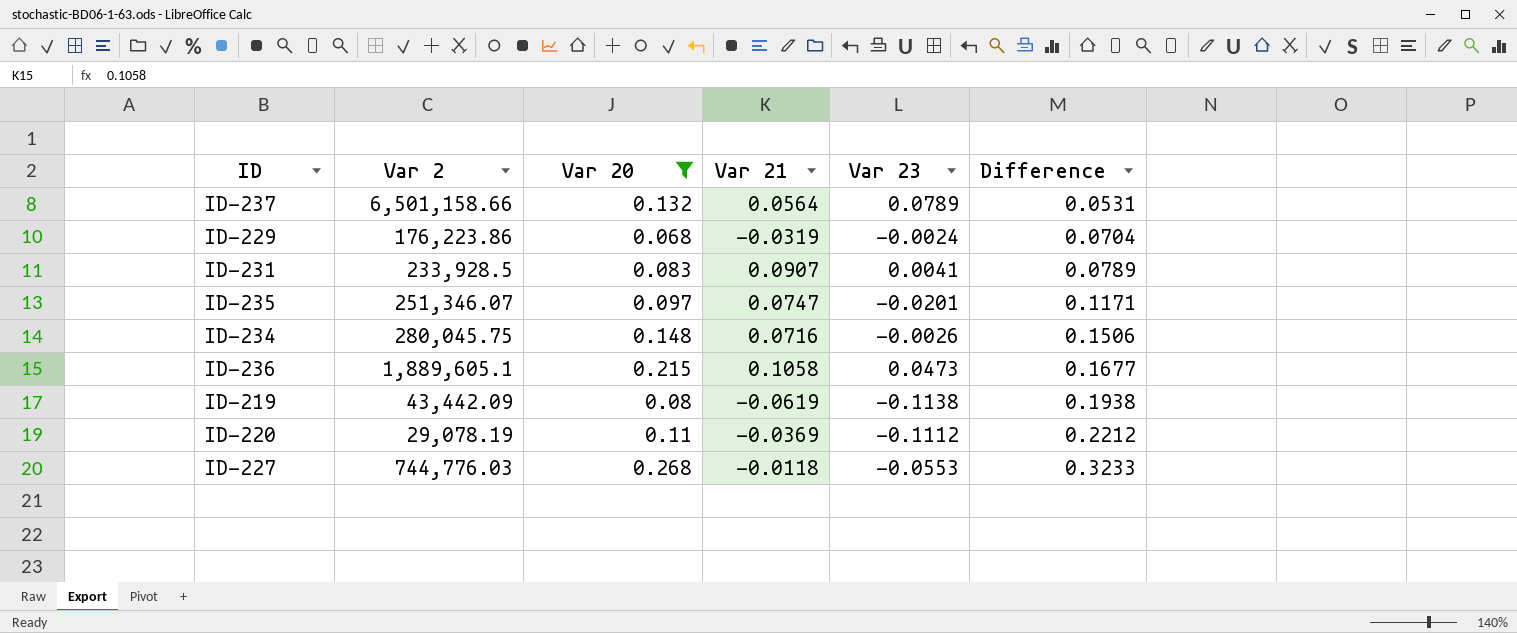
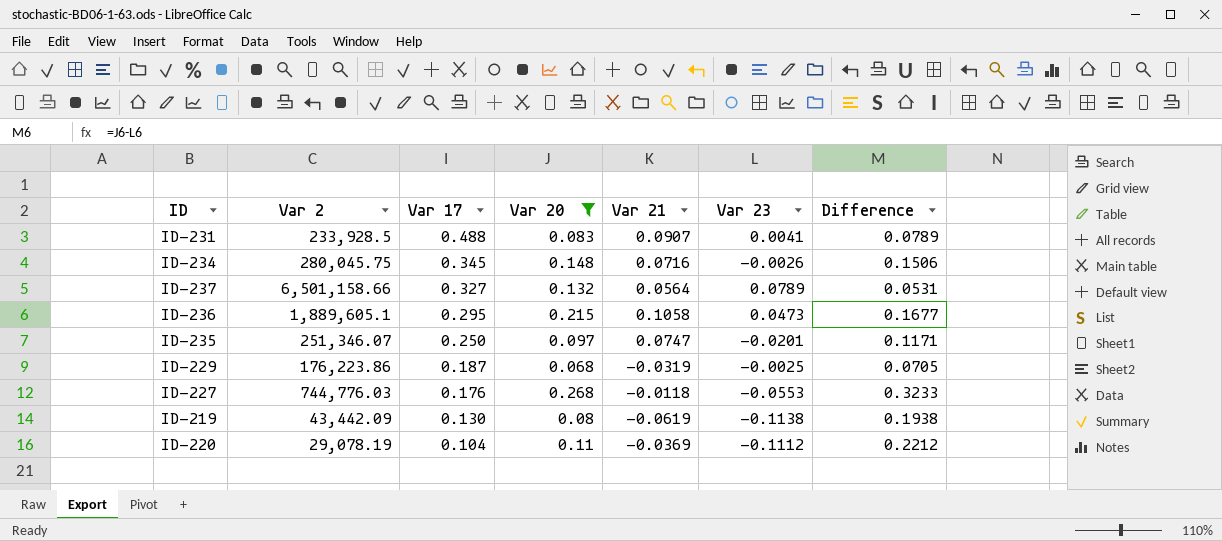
row order: Difference ascending -> Var 17 descending
column Var 17 | position: none -> 3
ID-229 | Var 23: -0.0024 -> -0.0025
ID-229 | Difference: 0.0704 -> 0.0705

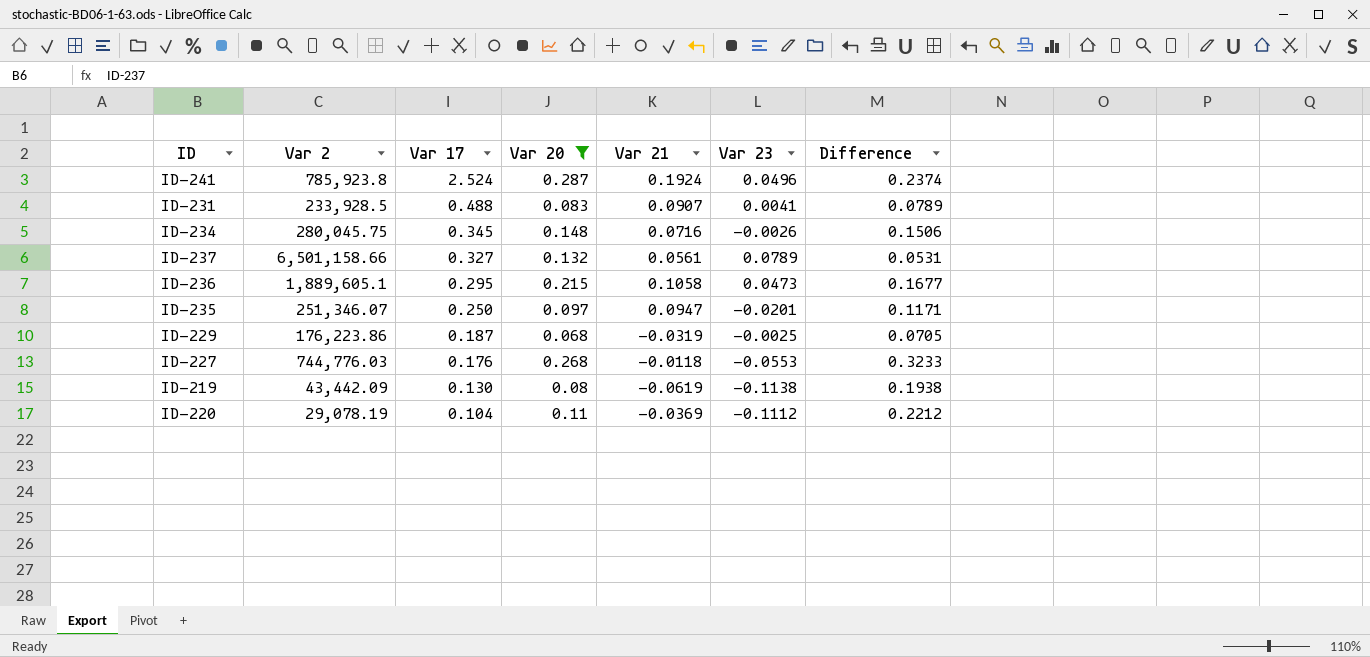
row ID-241: none -> 785,923.8 | 2.524 | 0.287 | 0.1924 | 0.0496 | 0.2374
ID-237 | Var 21: 0.0564 -> 0.0561
ID-235 | Var 21: 0.0747 -> 0.0947

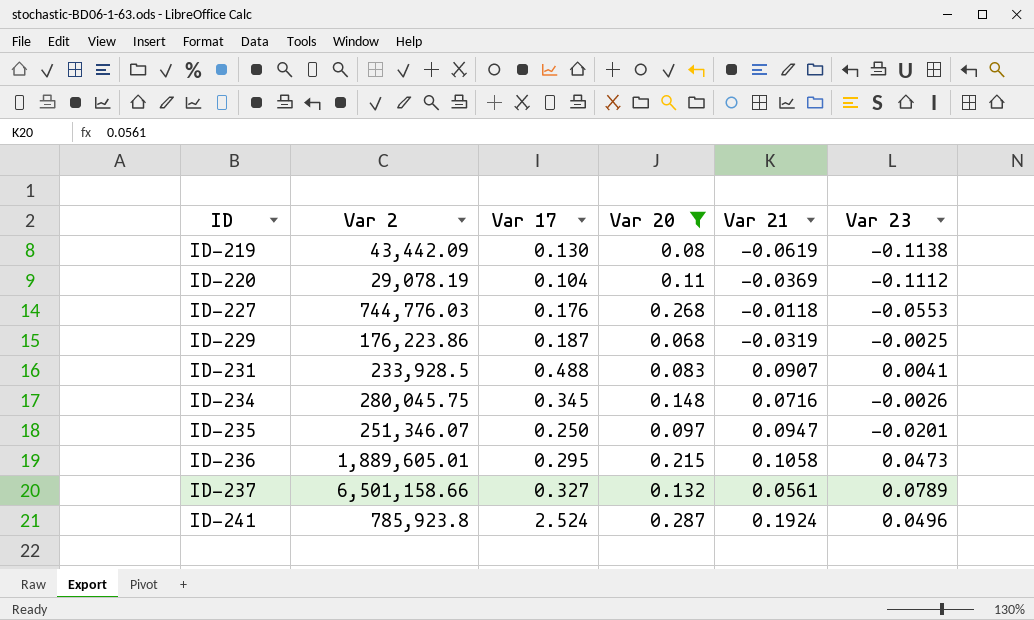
row order: Var 17 descending -> ID ascending
column Difference | formula: [Var 20] - [Var 23] -> none
ID-236 | Var 2: 1,889,605.1 -> 1,889,605.01

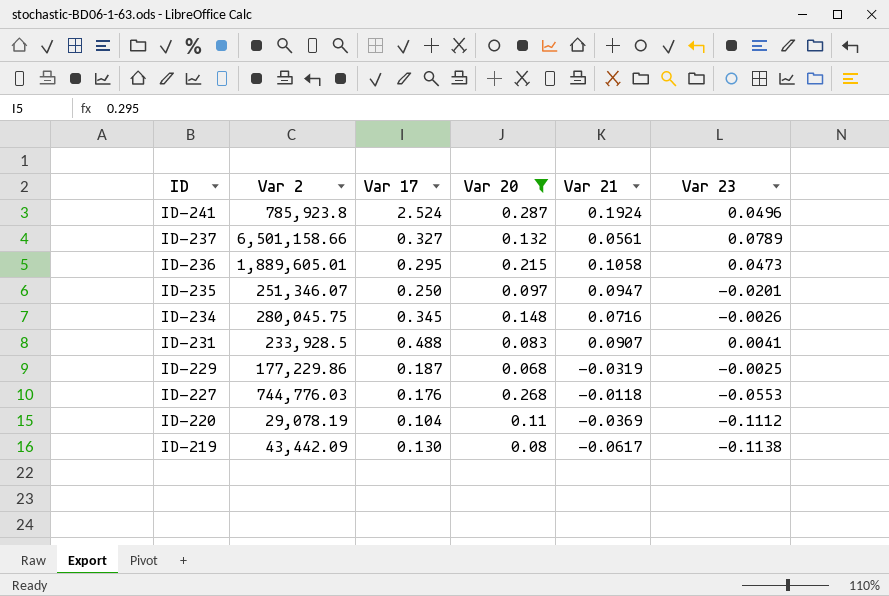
row order: ID ascending -> ID descending
ID-229 | Var 2: 176,223.86 -> 177,229.86
ID-219 | Var 21: -0.0619 -> -0.0617

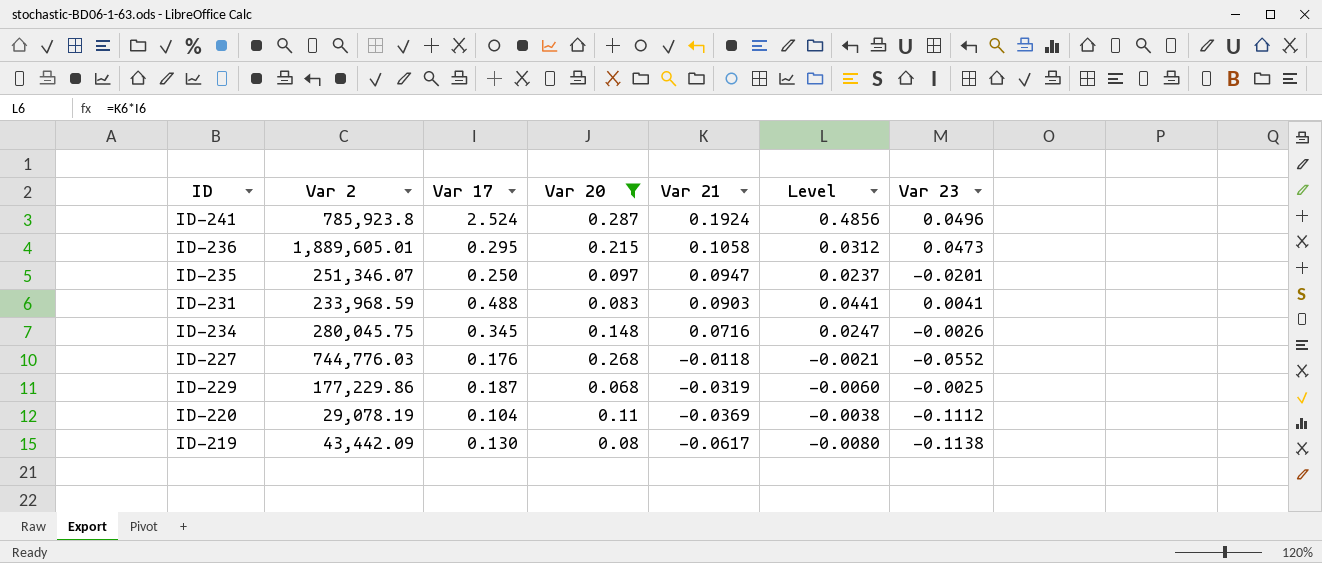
row order: ID descending -> Var 21 descending
column Level | formula: none -> [Var 17] * [Var 21]
row ID-237: 6,501,158.66 | 0.327 | 0.132 | 0.0561 | 0.0789 -> none
ID-231 | Var 2: 233,928.5 -> 233,968.59
ID-231 | Var 21: 0.0907 -> 0.0903
ID-227 | Var 23: -0.0553 -> -0.0552

